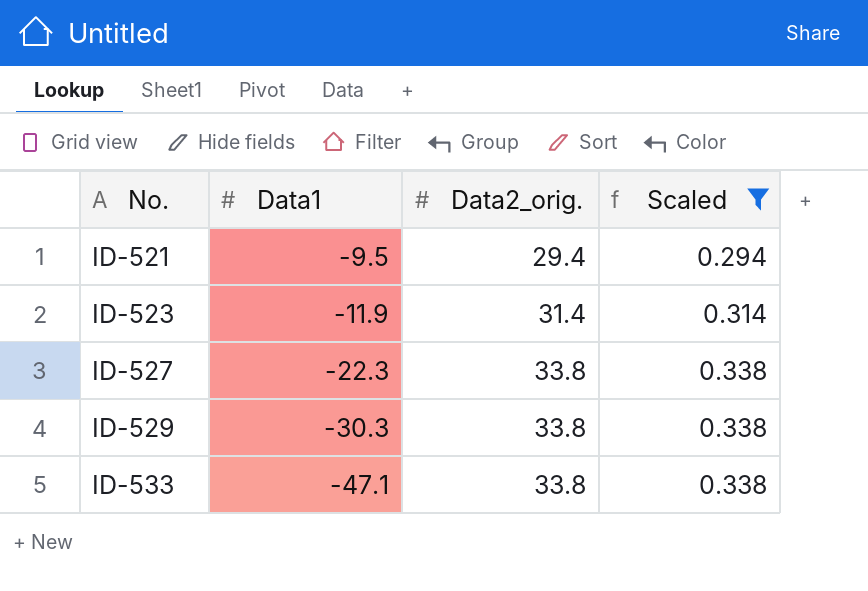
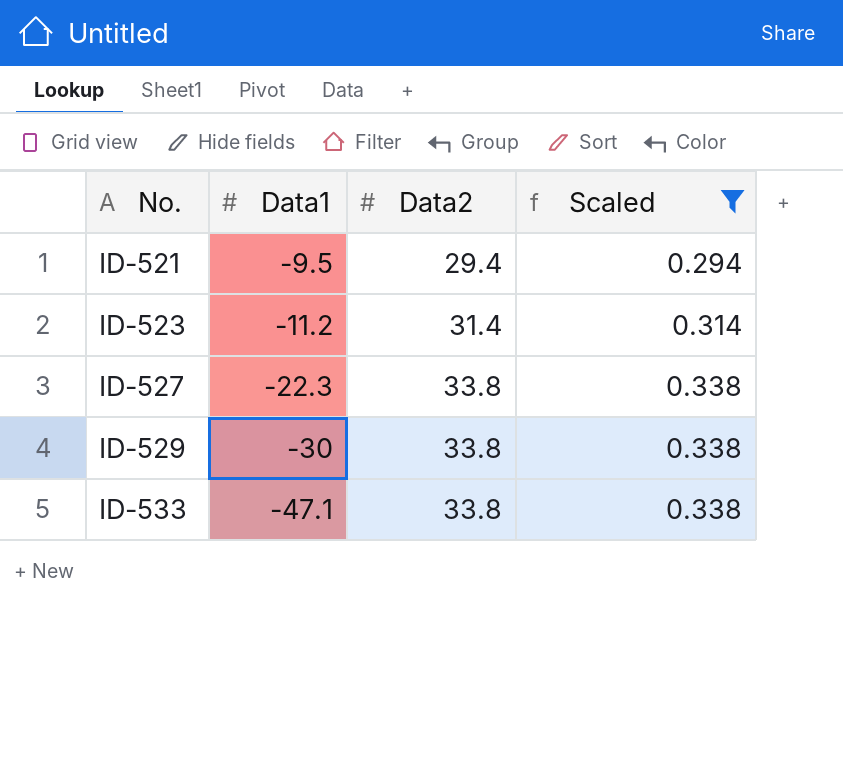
column name: Data2_orig. -> Data2
ID-523 | Data1: -11.9 -> -11.2
ID-529 | Data1: -30.3 -> -30

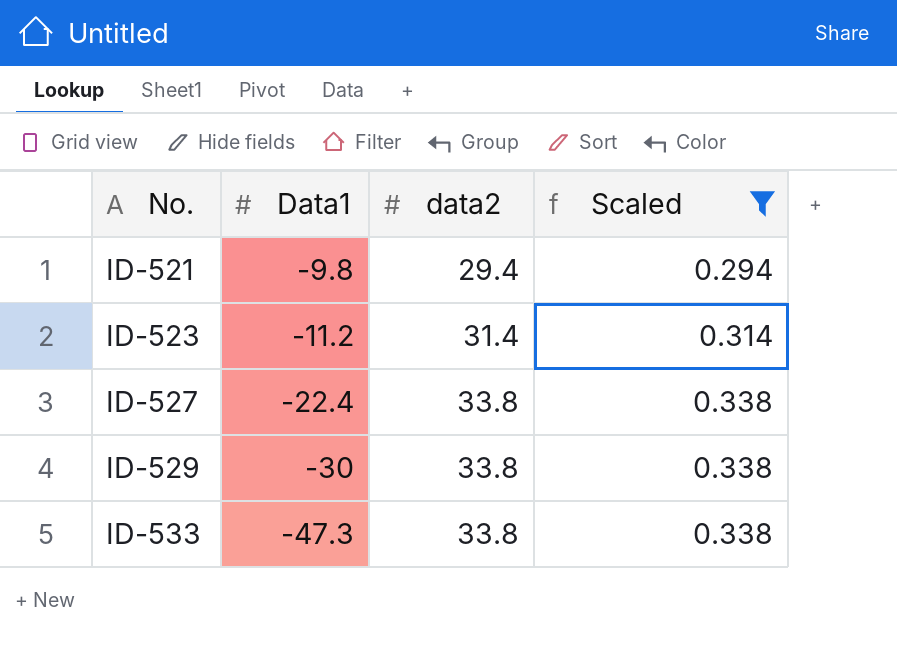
column name: Data2 -> data2
ID-521 | Data1: -9.5 -> -9.8
ID-527 | Data1: -22.3 -> -22.4
ID-533 | Data1: -47.1 -> -47.3

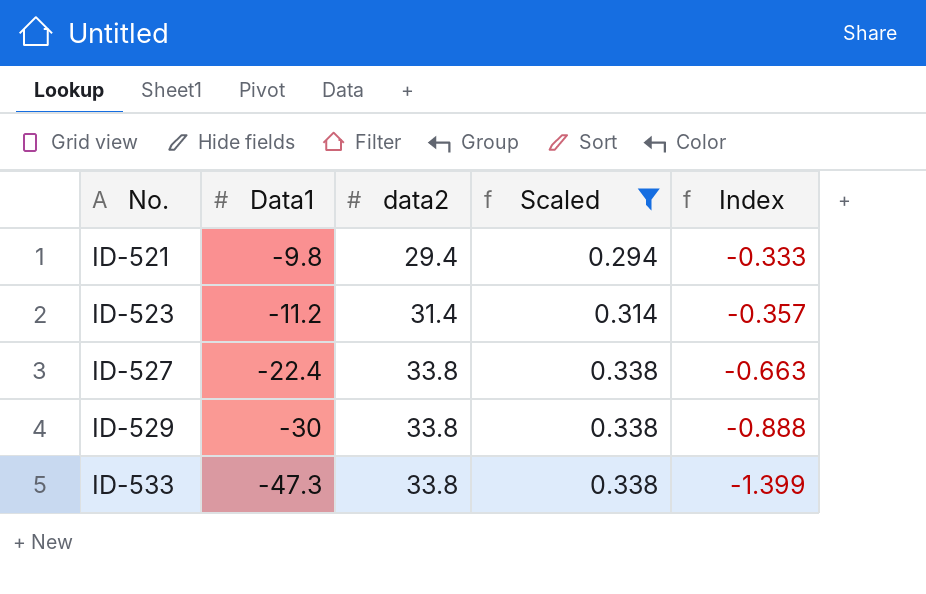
column Index | formula: none -> [Data1] / [data2]

